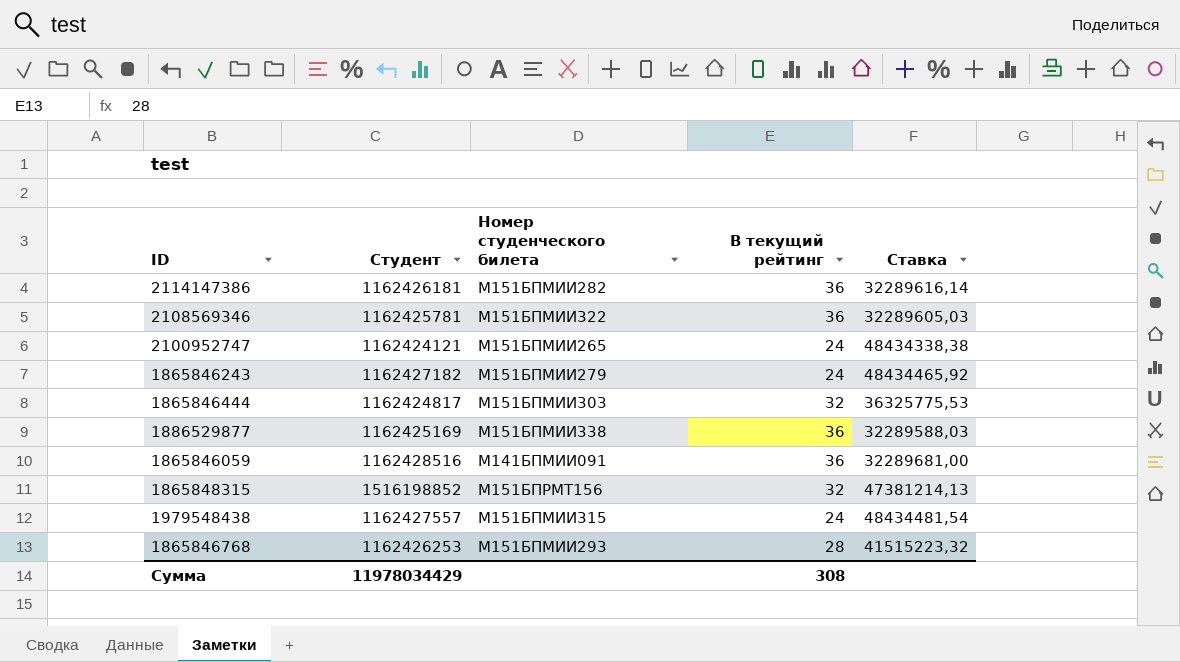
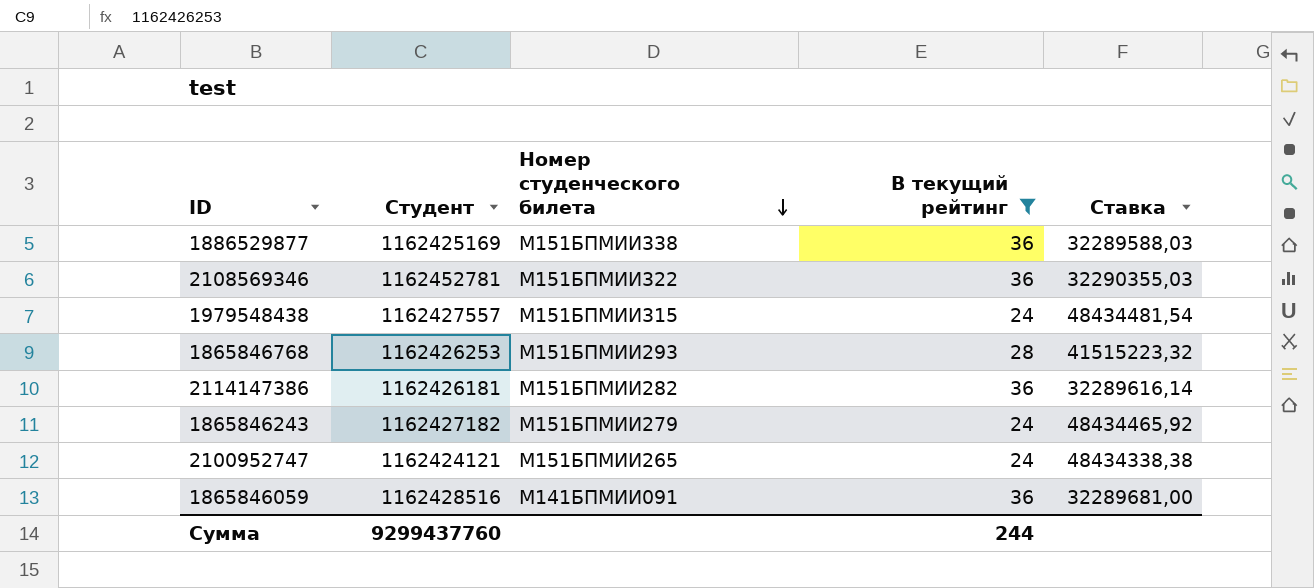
filter: none -> В текущий рейтинг != 32
row order: none -> Номер студенческого билета descending
2108569346 | Студент: 1162425781 -> 1162452781
2108569346 | Ставка: 32289605,03 -> 32290355,03
Сумма | Студент: 11978034429 -> 9299437760
Сумма | В текущий рейтинг: 308 -> 244

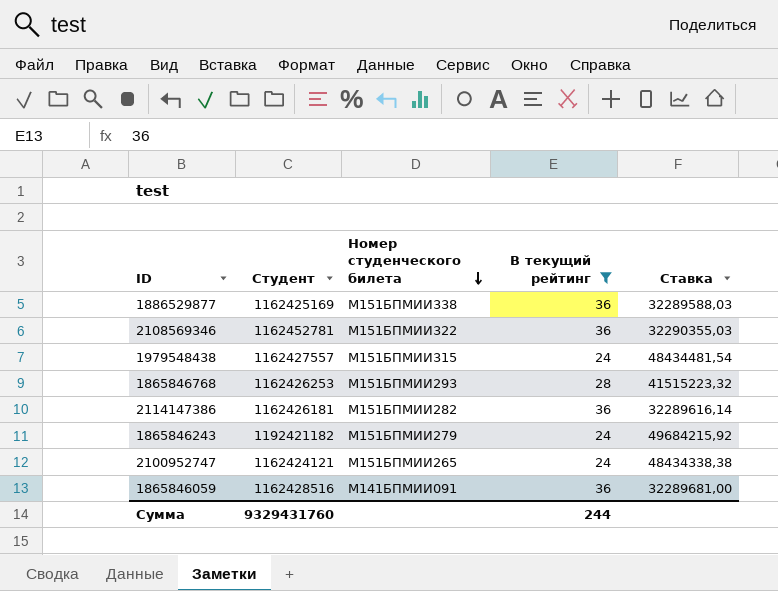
1865846243 | Студент: 1162427182 -> 1192421182
1865846243 | Ставка: 48434465,92 -> 49684215,92
Сумма | Студент: 9299437760 -> 9329431760

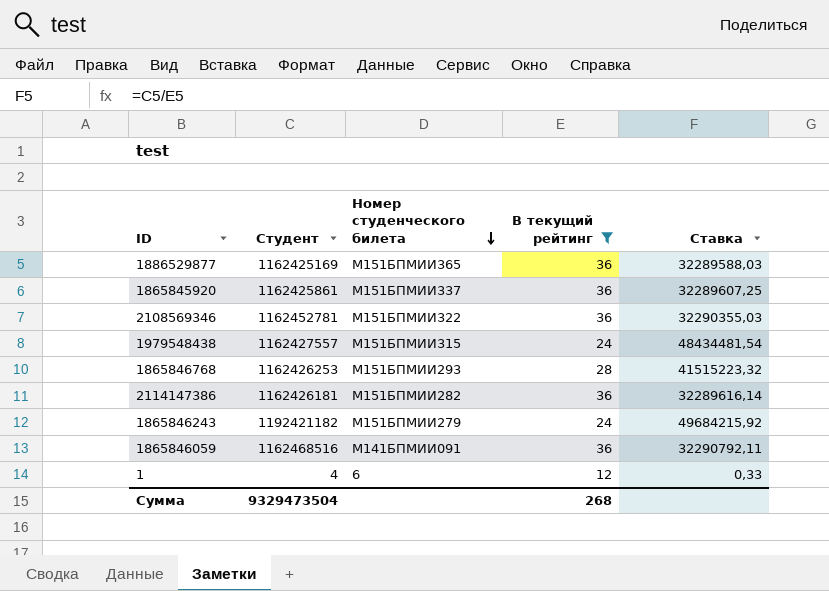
row 2100952747: 1162424121 | М151БПМИИ265 | 24 | 48434338,38 -> none
1886529877 | Номер студенческого билета: М151БПМИИ338 -> М151БПМИИ365
row 1865845920: none -> 1162425861 | М151БПМИИ337 | 36 | 32289607,25
1865846059 | Студент: 1162428516 -> 1162468516
1865846059 | Ставка: 32289681,00 -> 32290792,11
row 1: none -> 4 | 6 | 12 | 0,33
Сумма | Студент: 9329431760 -> 9329473504
Сумма | В текущий рейтинг: 244 -> 268

